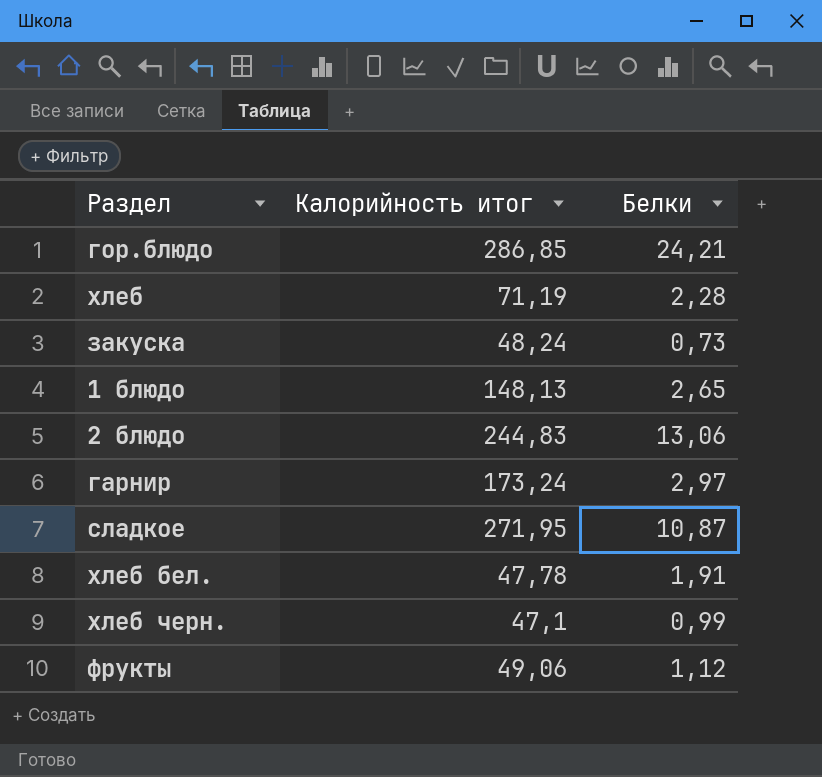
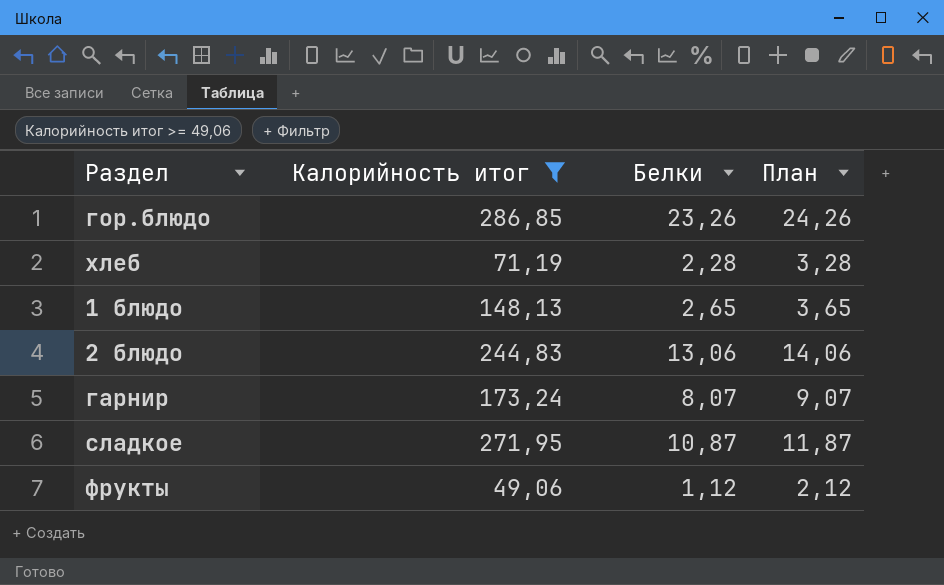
filter: none -> Калорийность итог >= 49,06
column План | formula: none -> [Белки] + 1
гор.блюдо | Белки: 24,21 -> 23,26
гарнир | Белки: 2,97 -> 8,07

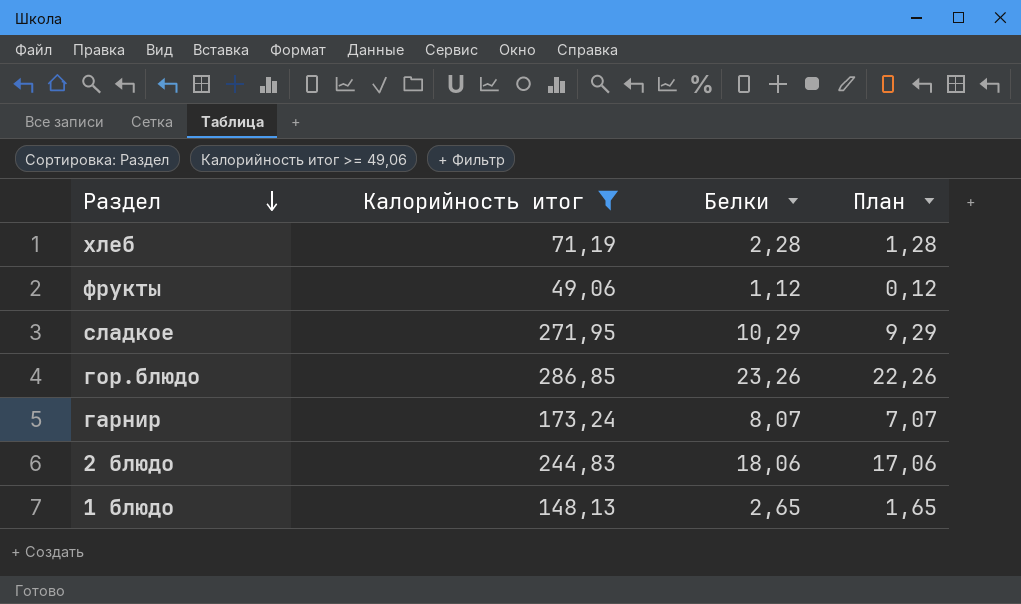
row order: none -> Раздел descending
column План | formula: [Белки] + 1 -> [Белки] - 1
сладкое | Белки: 10,87 -> 10,29
2 блюдо | Белки: 13,06 -> 18,06

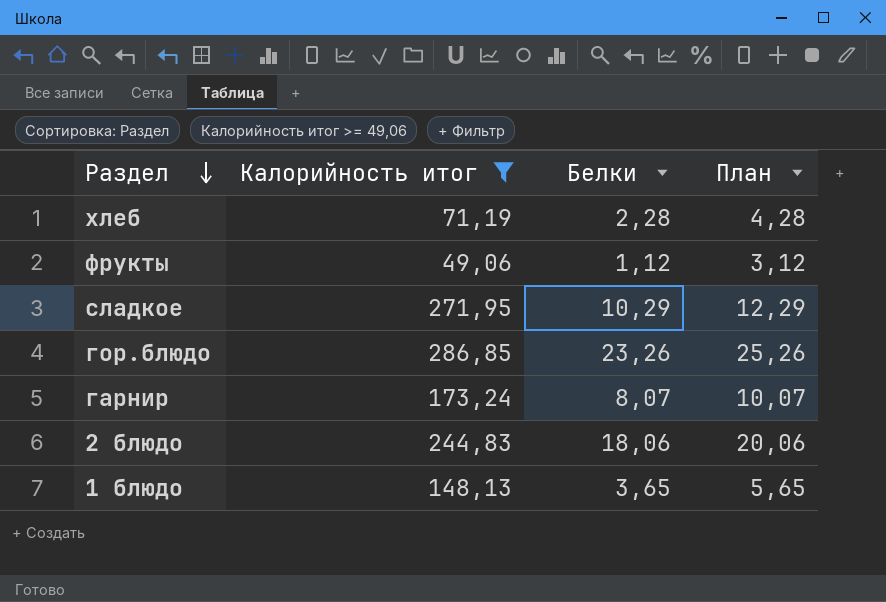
column План | formula: [Белки] - 1 -> [Белки] + 2
1 блюдо | Белки: 2,65 -> 3,65

